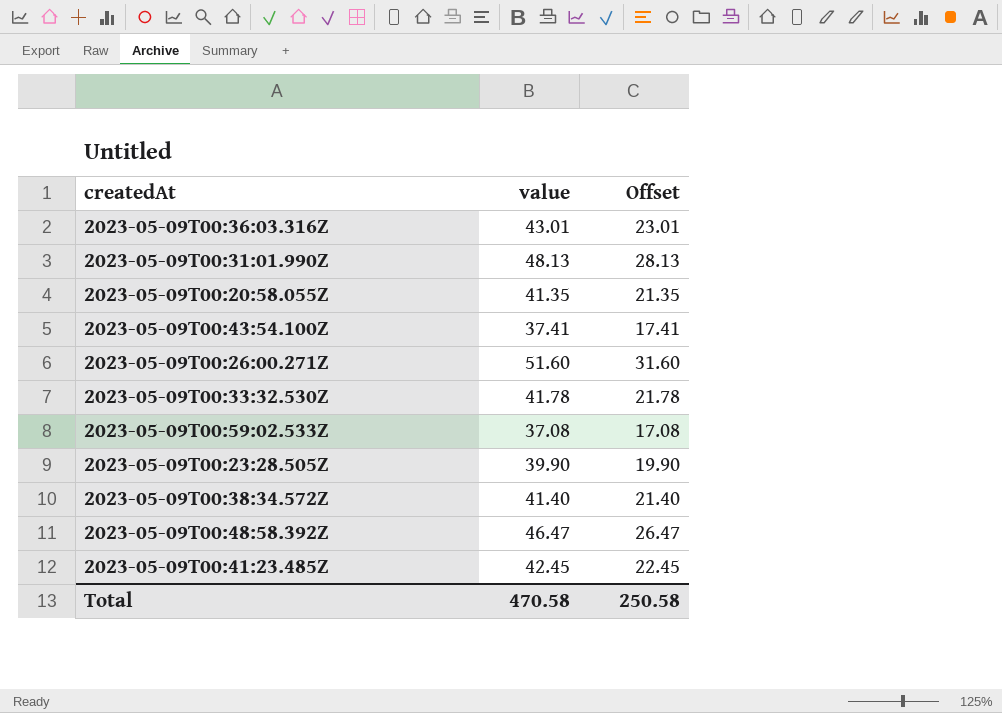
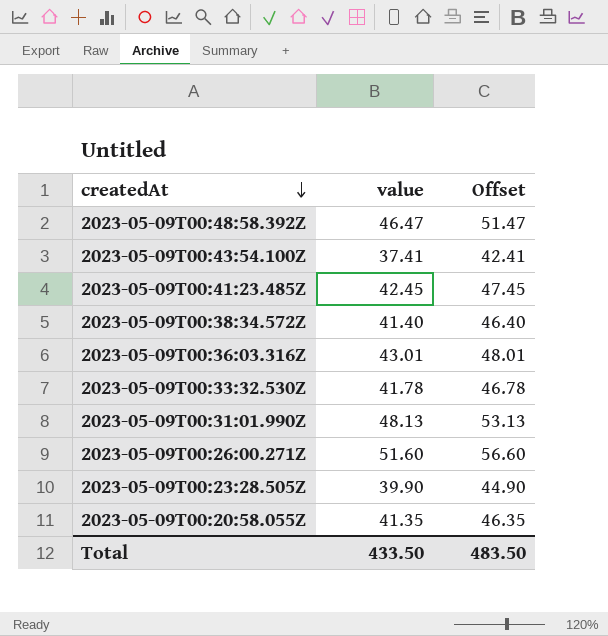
row order: none -> createdAt descending
column Offset | formula: [value] - 20 -> [value] + 5
row 2023-05-09T00:59:02.533Z: 37.08 | 17.08 -> none
Total | value: 470.58 -> 433.50
Total | Offset: 250.58 -> 483.50

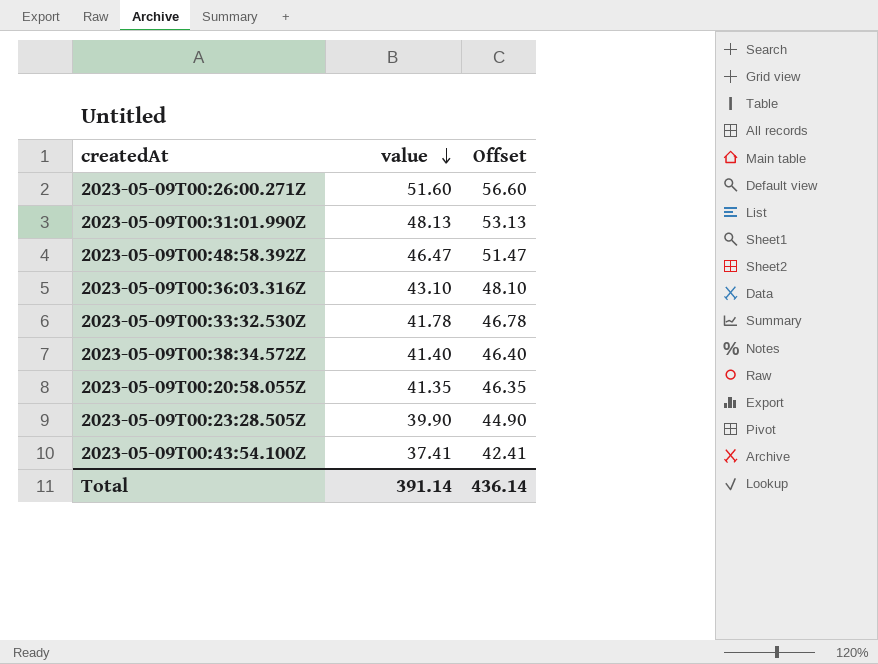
row order: createdAt descending -> value descending
row 2023-05-09T00:41:23.485Z: 42.45 | 47.45 -> none
2023-05-09T00:36:03.316Z | value: 43.01 -> 43.10
2023-05-09T00:36:03.316Z | Offset: 48.01 -> 48.10
Total | value: 433.50 -> 391.14
Total | Offset: 483.50 -> 436.14

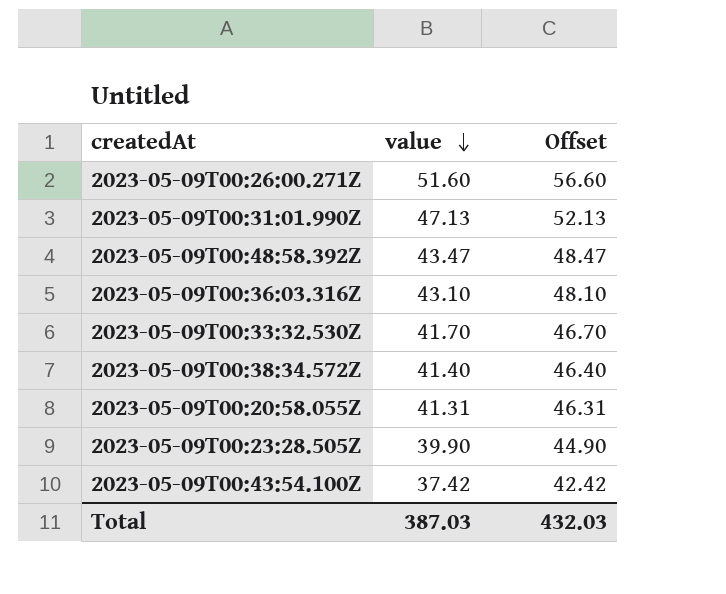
2023-05-09T00:31:01.990Z | value: 48.13 -> 47.13
2023-05-09T00:31:01.990Z | Offset: 53.13 -> 52.13
2023-05-09T00:48:58.392Z | value: 46.47 -> 43.47
2023-05-09T00:48:58.392Z | Offset: 51.47 -> 48.47
2023-05-09T00:33:32.530Z | value: 41.78 -> 41.70
2023-05-09T00:33:32.530Z | Offset: 46.78 -> 46.70
2023-05-09T00:20:58.055Z | value: 41.35 -> 41.31
2023-05-09T00:20:58.055Z | Offset: 46.35 -> 46.31
2023-05-09T00:43:54.100Z | value: 37.41 -> 37.42
2023-05-09T00:43:54.100Z | Offset: 42.41 -> 42.42
Total | value: 391.14 -> 387.03
Total | Offset: 436.14 -> 432.03

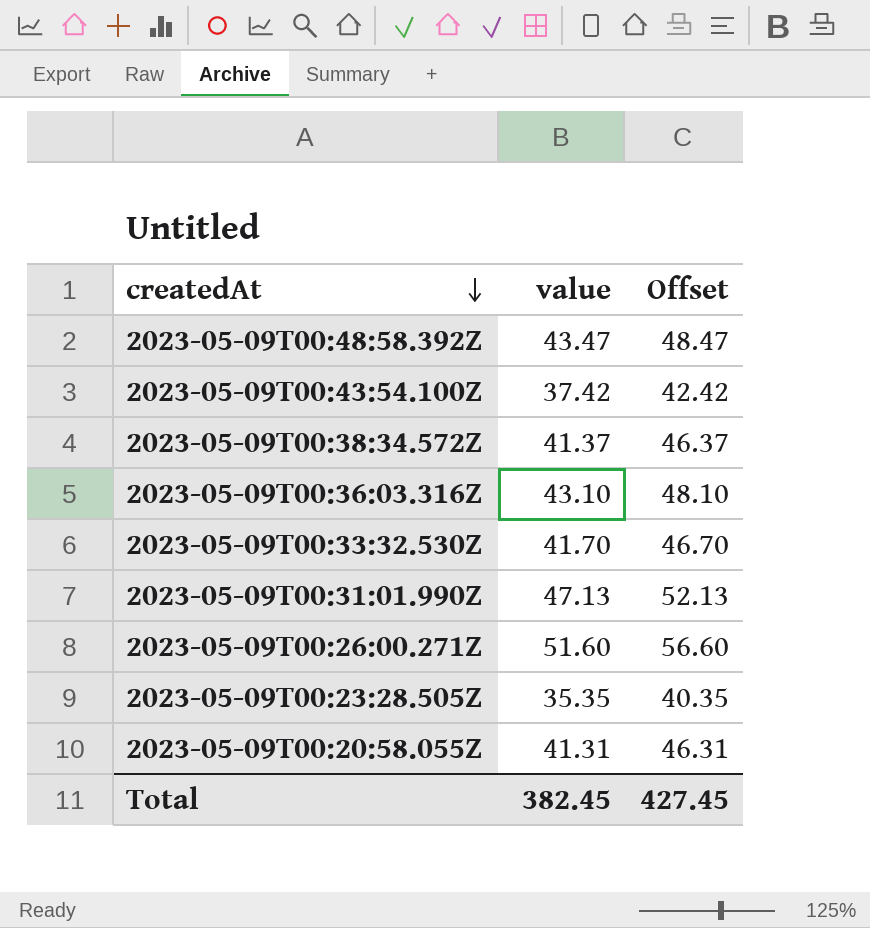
row order: value descending -> createdAt descending
2023-05-09T00:38:34.572Z | value: 41.40 -> 41.37
2023-05-09T00:38:34.572Z | Offset: 46.40 -> 46.37
2023-05-09T00:23:28.505Z | value: 39.90 -> 35.35
2023-05-09T00:23:28.505Z | Offset: 44.90 -> 40.35
Total | value: 387.03 -> 382.45
Total | Offset: 432.03 -> 427.45

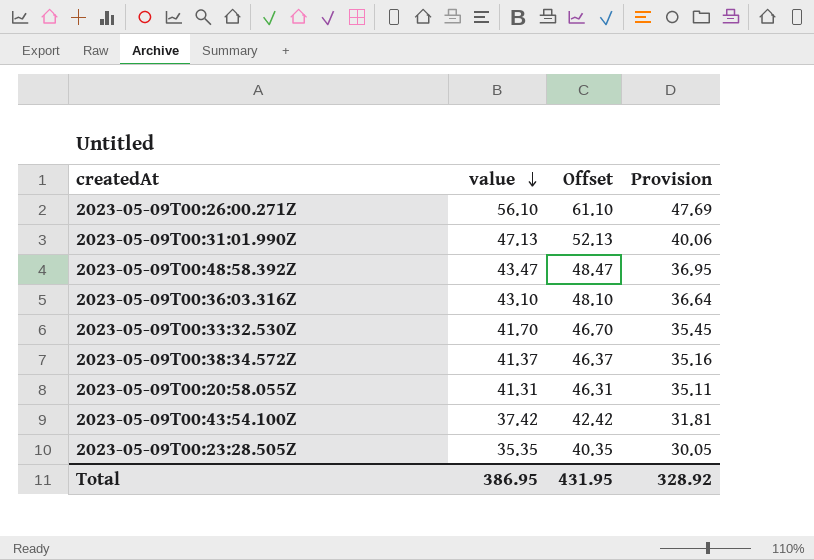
row order: createdAt descending -> value descending
column Provision | formula: none -> [value] * 0.85
2023-05-09T00:26:00.271Z | value: 51.60 -> 56.10
2023-05-09T00:26:00.271Z | Offset: 56.60 -> 61.10
Total | value: 382.45 -> 386.95
Total | Offset: 427.45 -> 431.95

